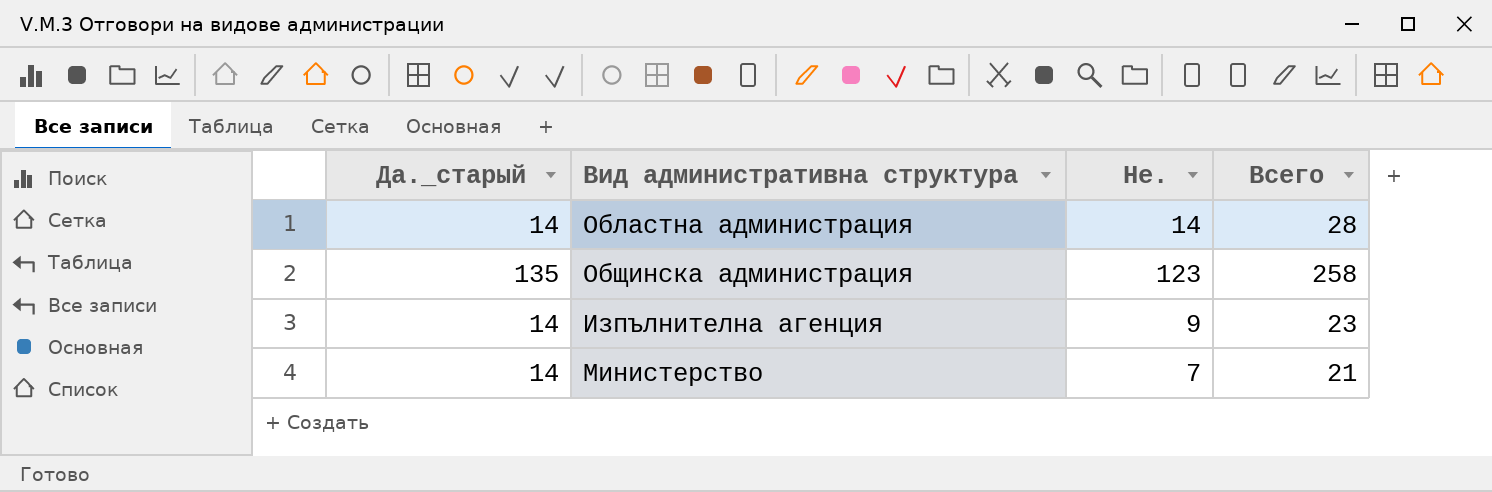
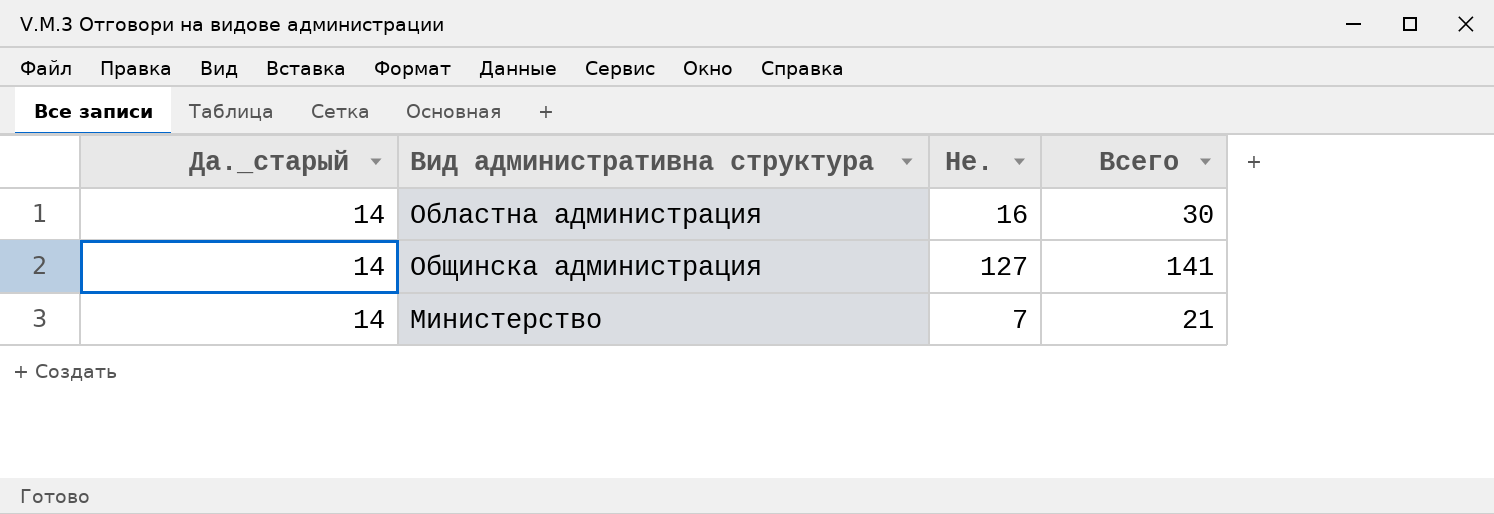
row Изпълнителна агенция: 14 | 9 | 23 -> none
Областна администрация | Не.: 14 -> 16
Областна администрация | Всего: 28 -> 30
Общинска администрация | Да._старый: 135 -> 14
Общинска администрация | Не.: 123 -> 127
Общинска администрация | Всего: 258 -> 141

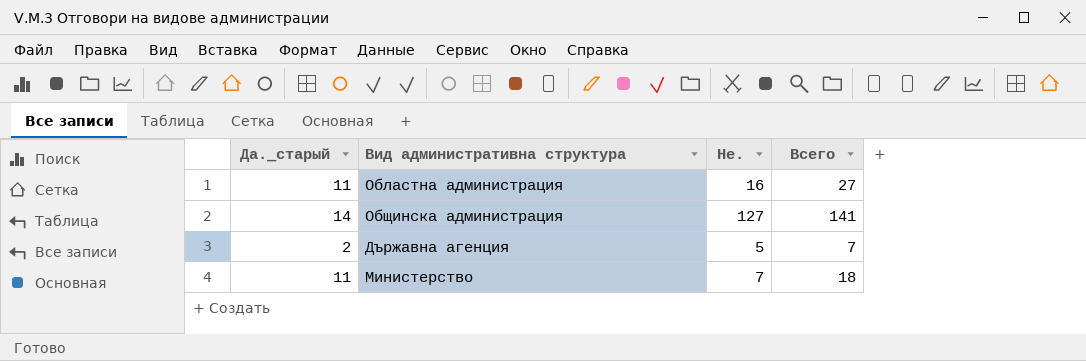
Областна администрация | Да._старый: 14 -> 11
Областна администрация | Всего: 30 -> 27
row Държавна агенция: none -> 2 | 5 | 7
Министерство | Да._старый: 14 -> 11
Министерство | Всего: 21 -> 18

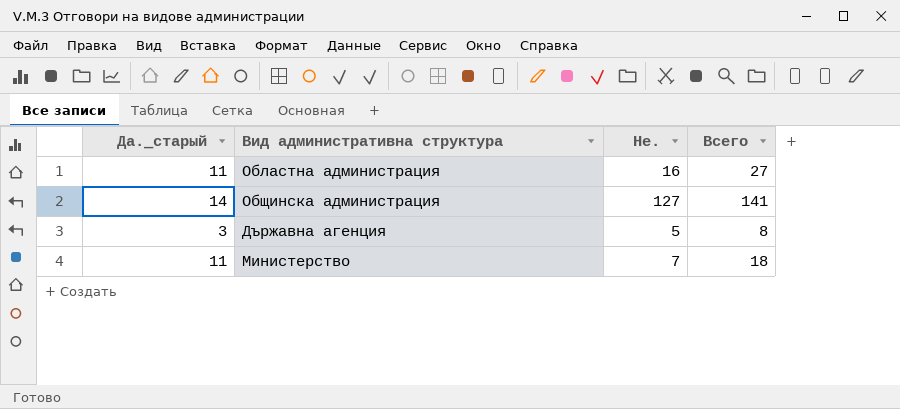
Държавна агенция | Да._старый: 2 -> 3
Държавна агенция | Всего: 7 -> 8

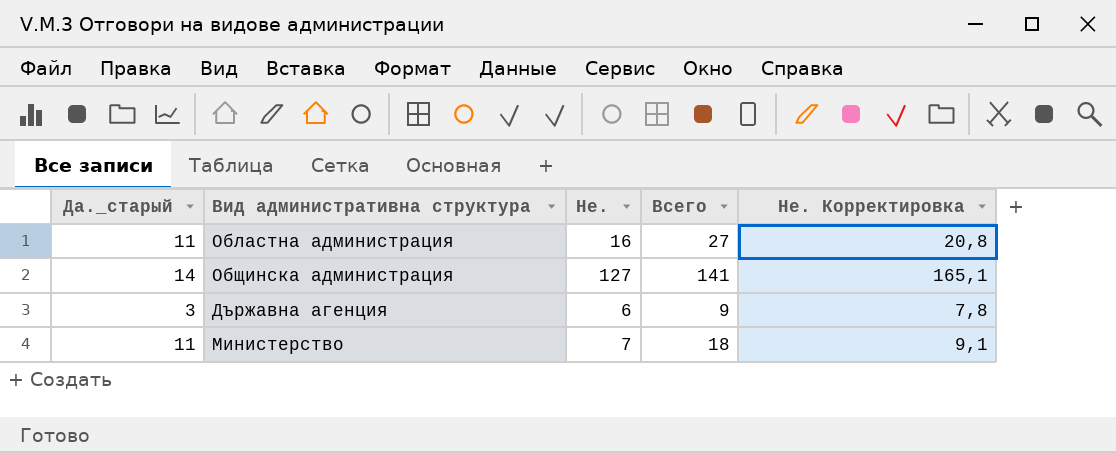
column Не. Корректировка | formula: none -> [Не.] * 1,3
Държавна агенция | Не.: 5 -> 6
Държавна агенция | Всего: 8 -> 9

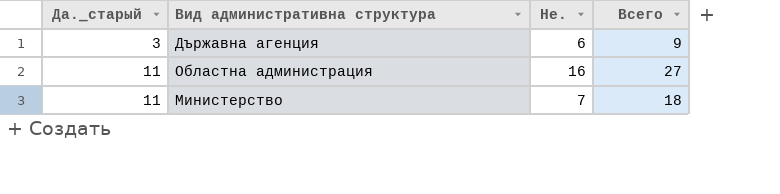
row order: none -> Да._старый ascending
column Не. Корректировка | formula: [Не.] * 1,3 -> none
row Общинска администрация: 14 | 127 | 141 | 165,1 -> none

